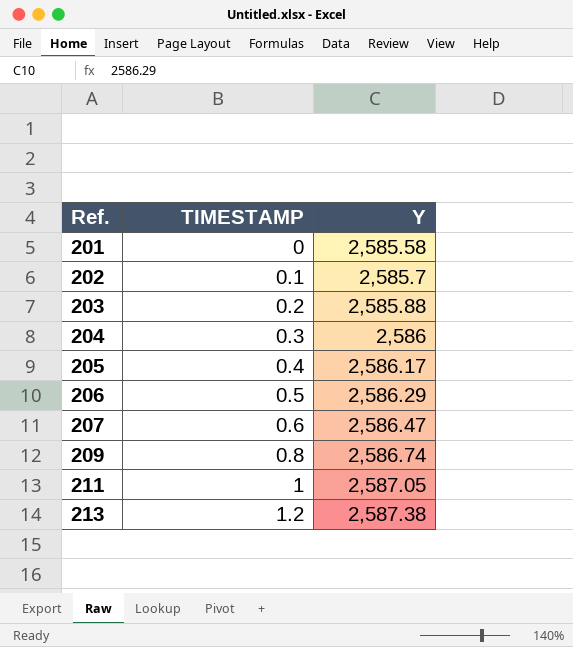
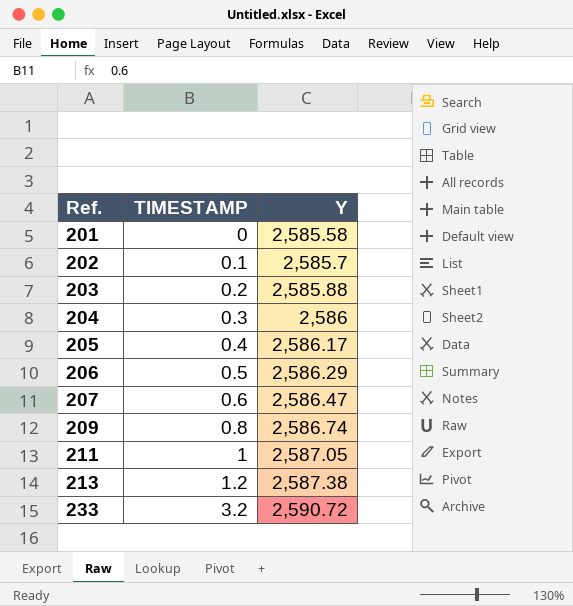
row 233: none -> 3.2 | 2,590.72

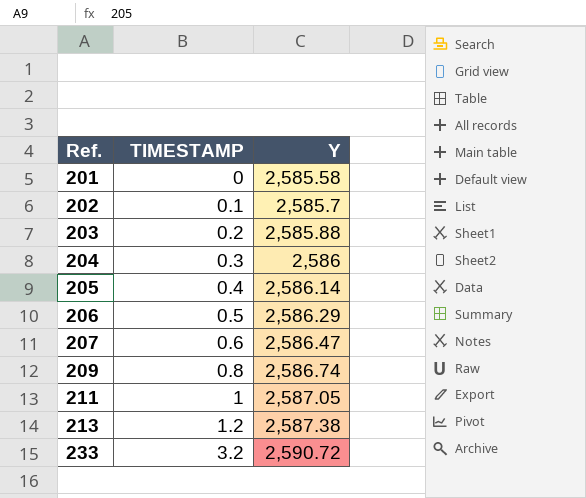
205 | Y: 2,586.17 -> 2,586.14

